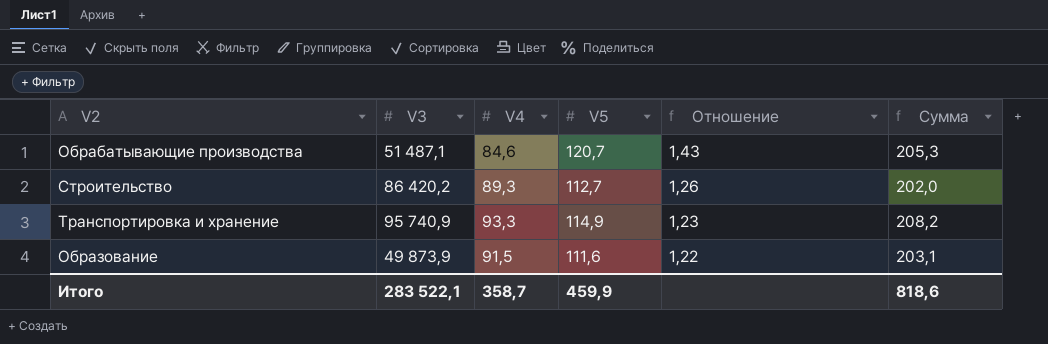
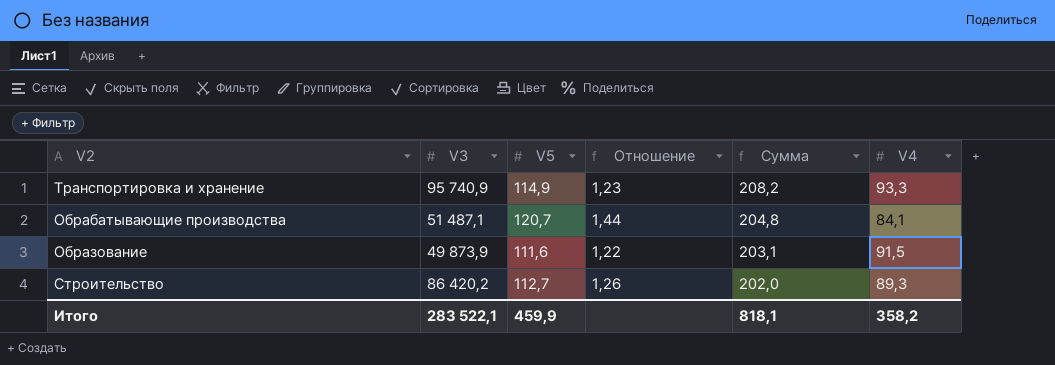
row order: Отношение descending -> Сумма descending
column V4 | position: 3 -> 6
Обрабатывающие производства | Отношение: 1,43 -> 1,44
Обрабатывающие производства | Сумма: 205,3 -> 204,8
Обрабатывающие производства | V4: 84,6 -> 84,1
Итого | Сумма: 818,6 -> 818,1
Итого | V4: 358,7 -> 358,2

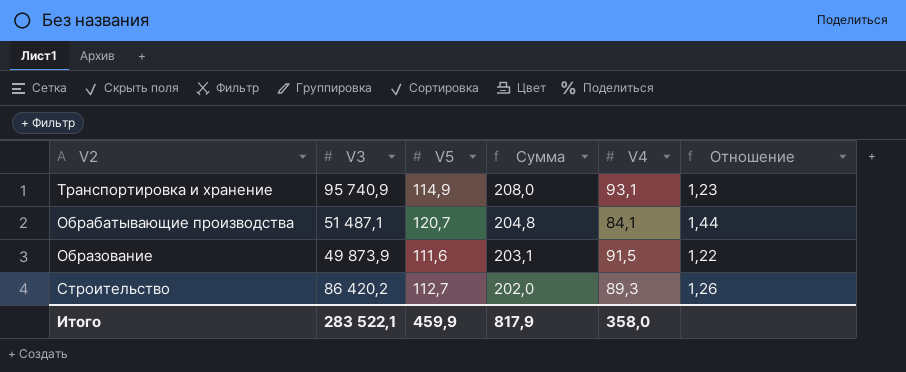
column Отношение | position: 4 -> 6
Транспортировка и хранение | Сумма: 208,2 -> 208,0
Транспортировка и хранение | V4: 93,3 -> 93,1
Итого | Сумма: 818,1 -> 817,9
Итого | V4: 358,2 -> 358,0

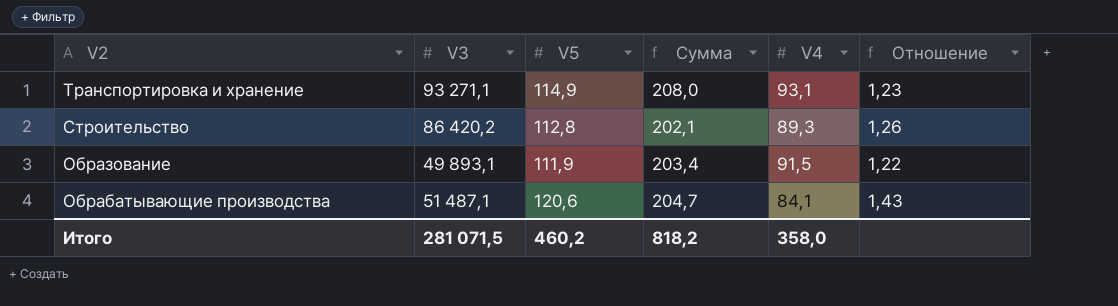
row order: Сумма descending -> V2 descending
Транспортировка и хранение | V3: 95 740,9 -> 93 271,1
Строительство | V5: 112,7 -> 112,8
Строительство | Сумма: 202,0 -> 202,1
Образование | V3: 49 873,9 -> 49 893,1
Образование | V5: 111,6 -> 111,9
Образование | Сумма: 203,1 -> 203,4
Обрабатывающие производства | V5: 120,7 -> 120,6
Обрабатывающие производства | Сумма: 204,8 -> 204,7
Обрабатывающие производства | Отношение: 1,44 -> 1,43
Итого | V3: 283 522,1 -> 281 071,5
Итого | V5: 459,9 -> 460,2
Итого | Сумма: 817,9 -> 818,2

